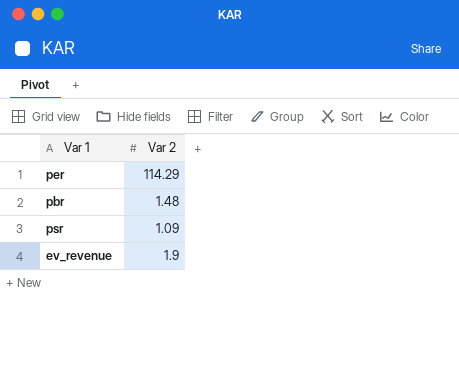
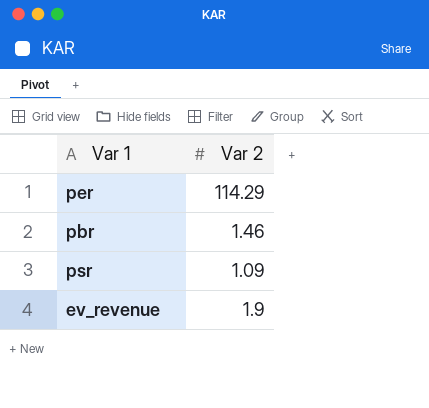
pbr | Var 2: 1.48 -> 1.46

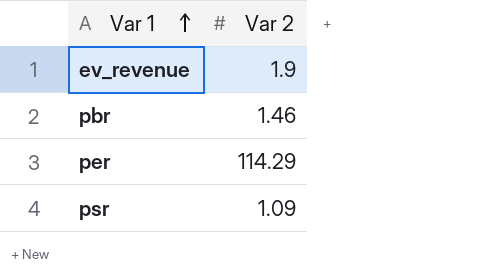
row order: none -> Var 1 ascending

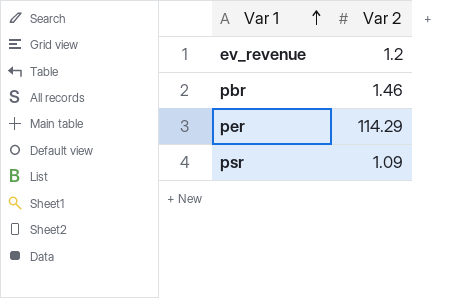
ev_revenue | Var 2: 1.9 -> 1.2

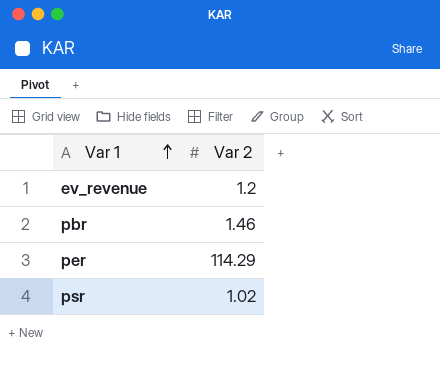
psr | Var 2: 1.09 -> 1.02

